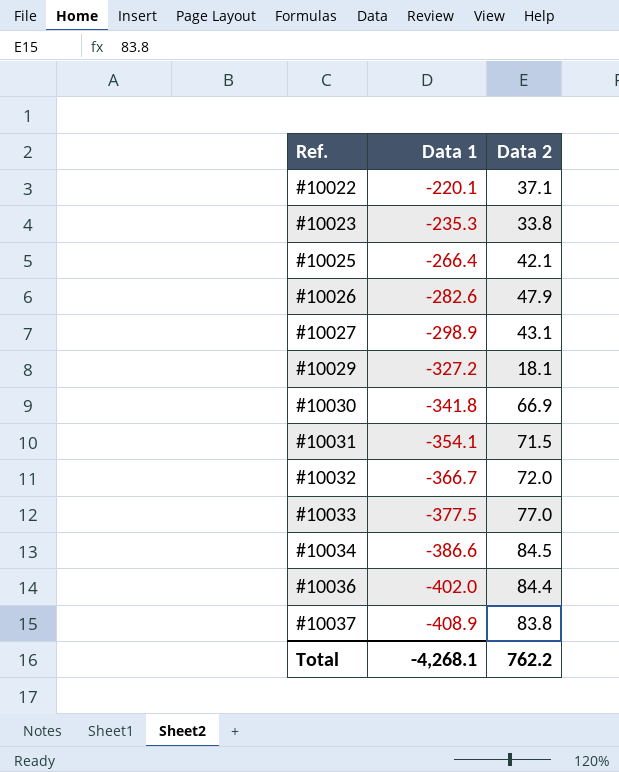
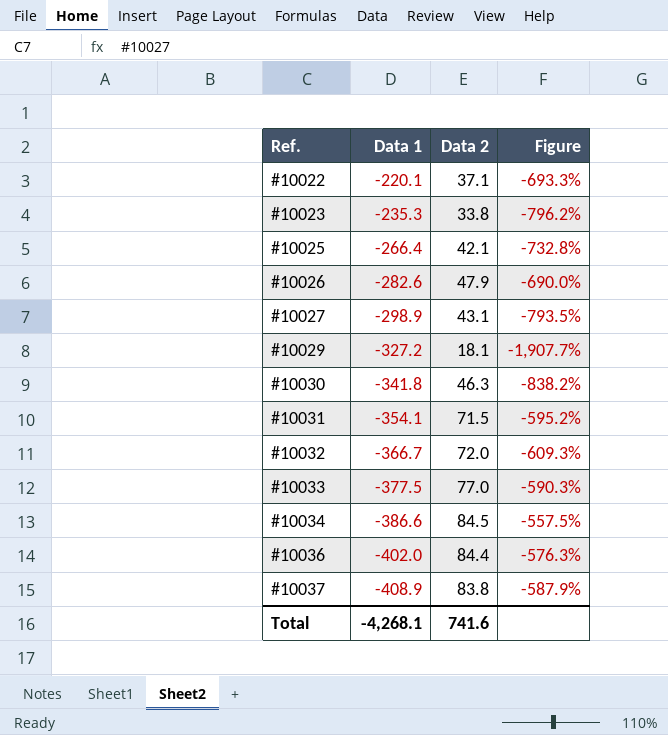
column Figure | formula: none -> ([Data 1] - [Data 2]) / [Data 2]
#10030 | Data 2: 66.9 -> 46.3
Total | Data 2: 762.2 -> 741.6

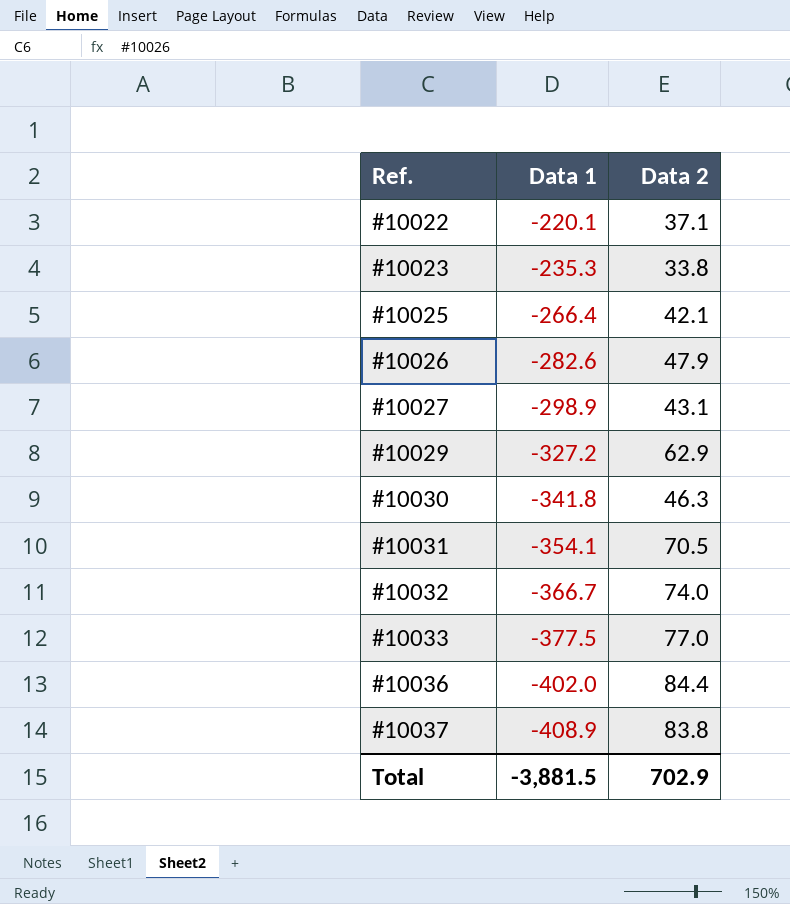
column Figure | formula: ([Data 1] - [Data 2]) / [Data 2] -> none
row #10034: -386.6 | 84.5 | -557.5% -> none
#10029 | Data 2: 18.1 -> 62.9
#10031 | Data 2: 71.5 -> 70.5
#10032 | Data 2: 72.0 -> 74.0
Total | Data 1: -4,268.1 -> -3,881.5
Total | Data 2: 741.6 -> 702.9

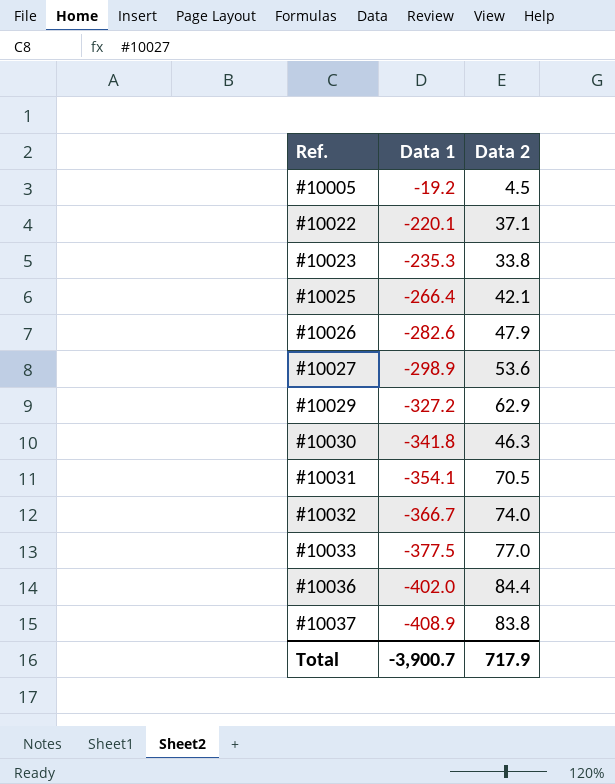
row #10005: none -> -19.2 | 4.5
#10027 | Data 2: 43.1 -> 53.6
Total | Data 1: -3,881.5 -> -3,900.7
Total | Data 2: 702.9 -> 717.9

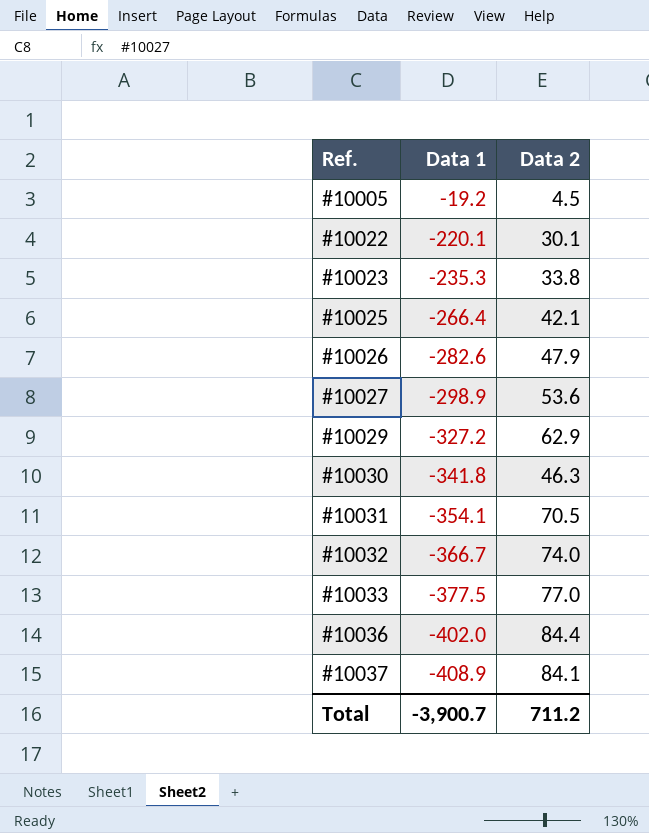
#10022 | Data 2: 37.1 -> 30.1
#10037 | Data 2: 83.8 -> 84.1
Total | Data 2: 717.9 -> 711.2

